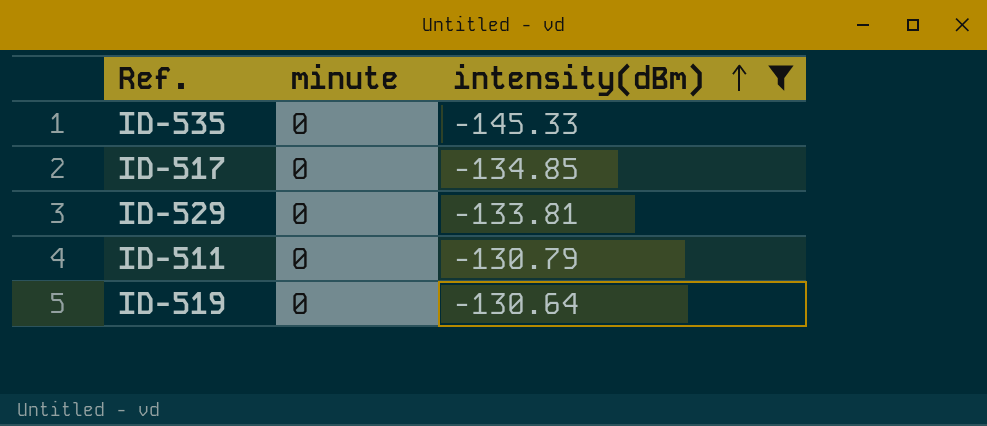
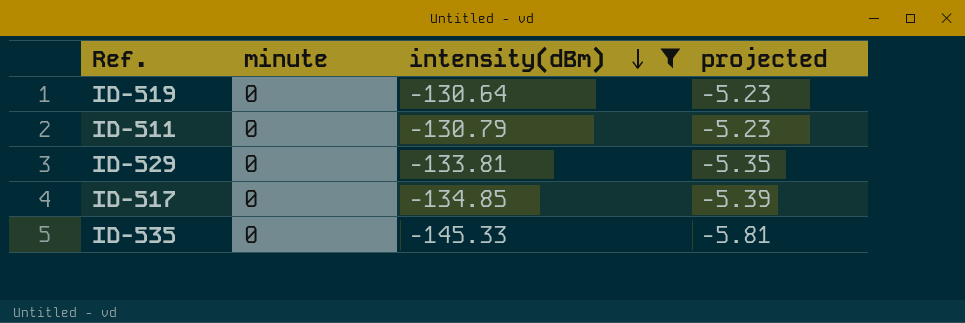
row order: intensity(dBm) ascending -> intensity(dBm) descending
column projected | formula: none -> [intensity(dBm)] * 0.04

